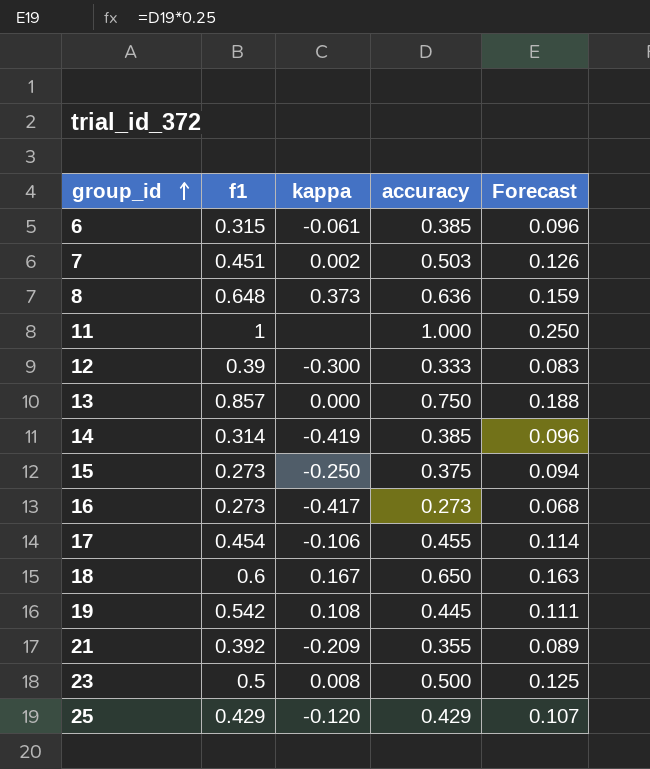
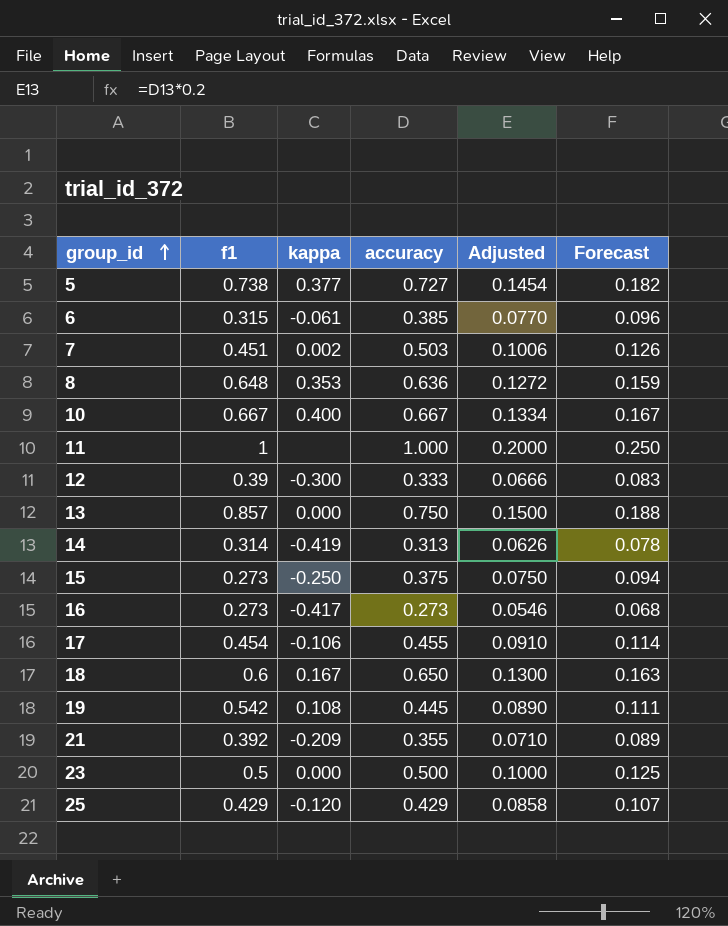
column Adjusted | formula: none -> [accuracy] * 0.2
row 5: none -> 0.738 | 0.377 | 0.727 | 0.1454 | 0.182
8 | kappa: 0.373 -> 0.353
row 10: none -> 0.667 | 0.400 | 0.667 | 0.1334 | 0.167
14 | accuracy: 0.385 -> 0.313
14 | Forecast: 0.096 -> 0.078
23 | kappa: 0.008 -> 0.000

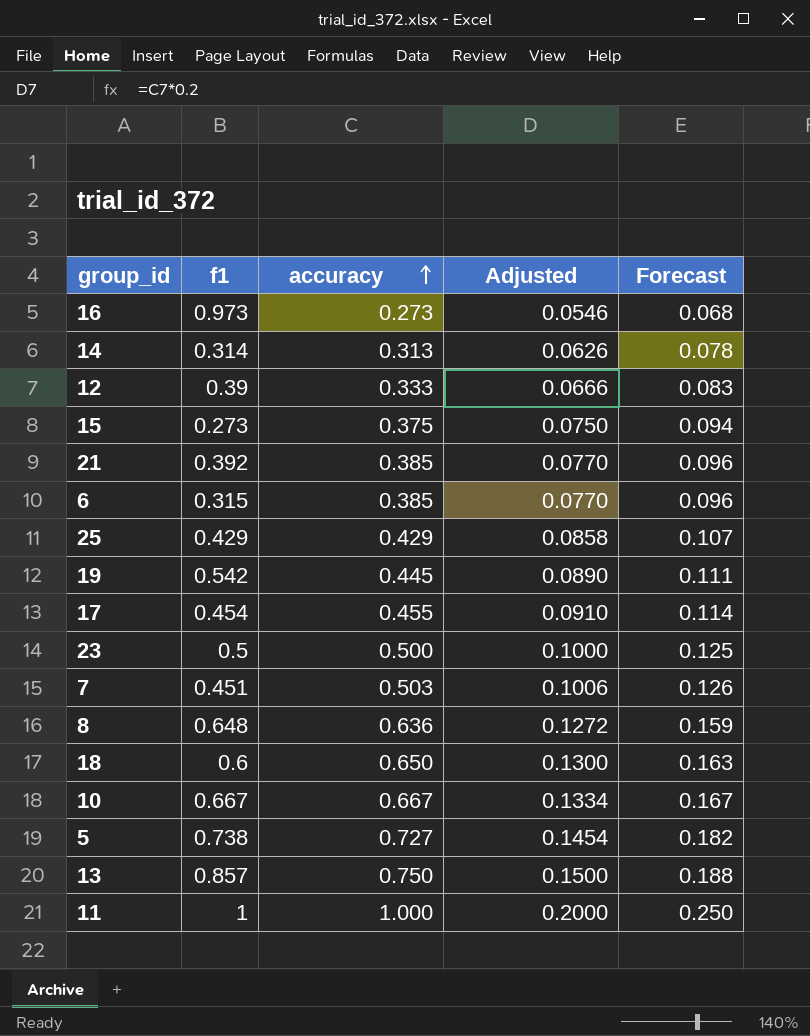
row order: group_id ascending -> accuracy ascending
column kappa | position: 3 -> none
16 | f1: 0.273 -> 0.973
21 | accuracy: 0.355 -> 0.385
21 | Adjusted: 0.0710 -> 0.0770
21 | Forecast: 0.089 -> 0.096

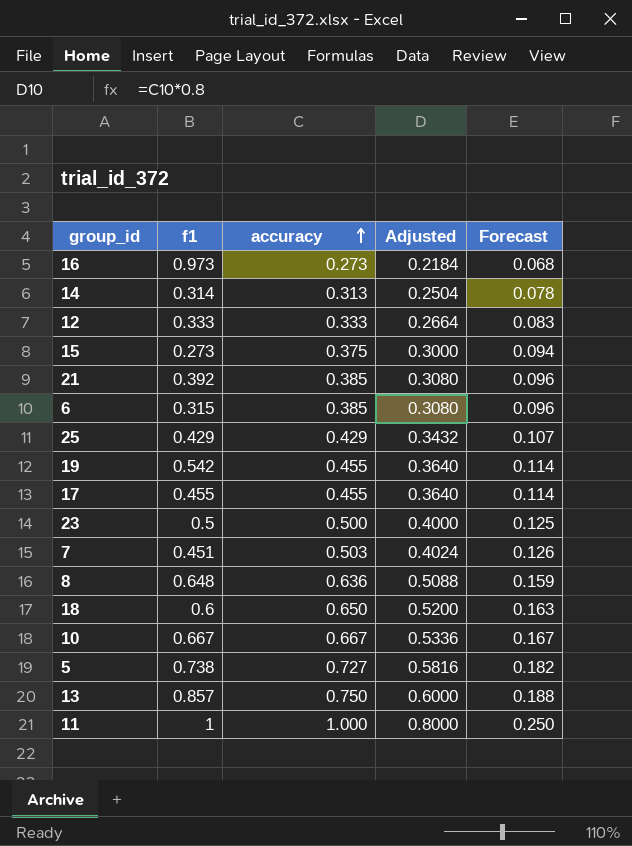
column Adjusted | formula: [accuracy] * 0.2 -> [accuracy] * 0.8
12 | f1: 0.39 -> 0.333
19 | accuracy: 0.445 -> 0.455
19 | Forecast: 0.111 -> 0.114
17 | f1: 0.454 -> 0.455

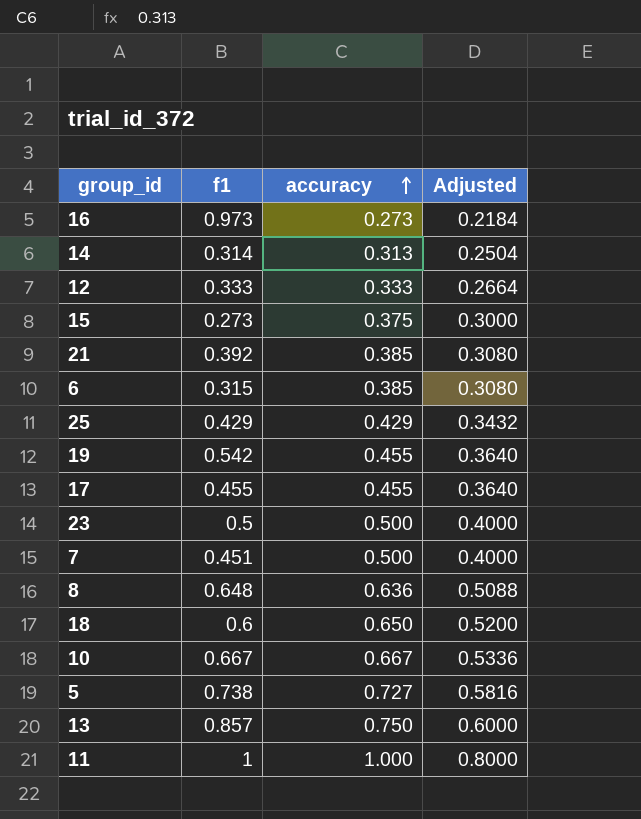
column Forecast | formula: [accuracy] * 0.25 -> none
7 | accuracy: 0.503 -> 0.500
7 | Adjusted: 0.4024 -> 0.4000

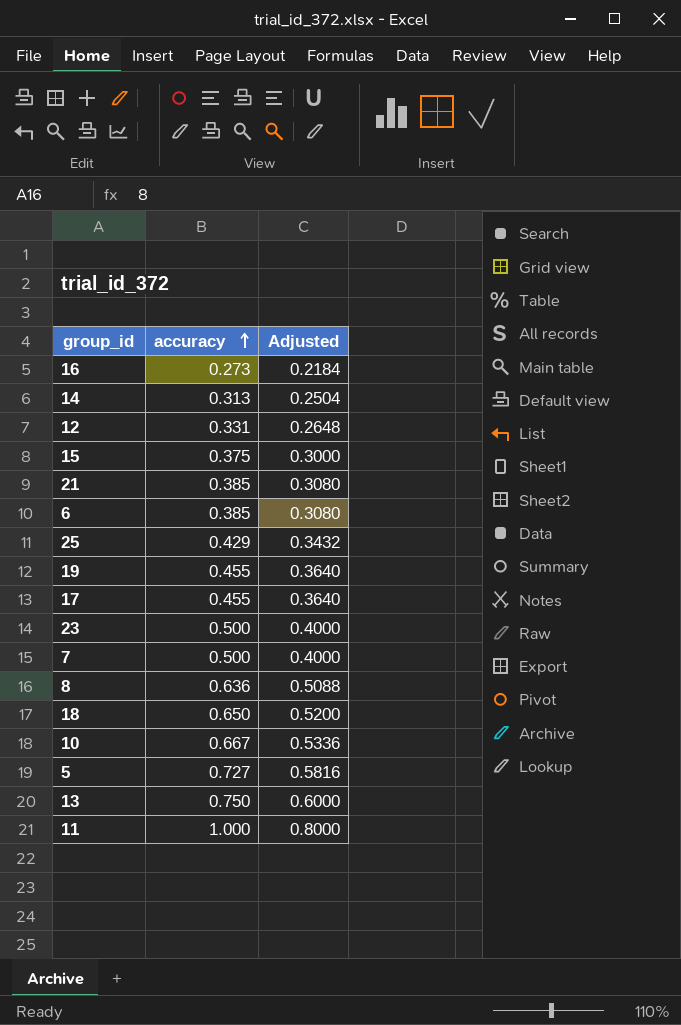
column f1 | position: 2 -> none
12 | accuracy: 0.333 -> 0.331
12 | Adjusted: 0.2664 -> 0.2648

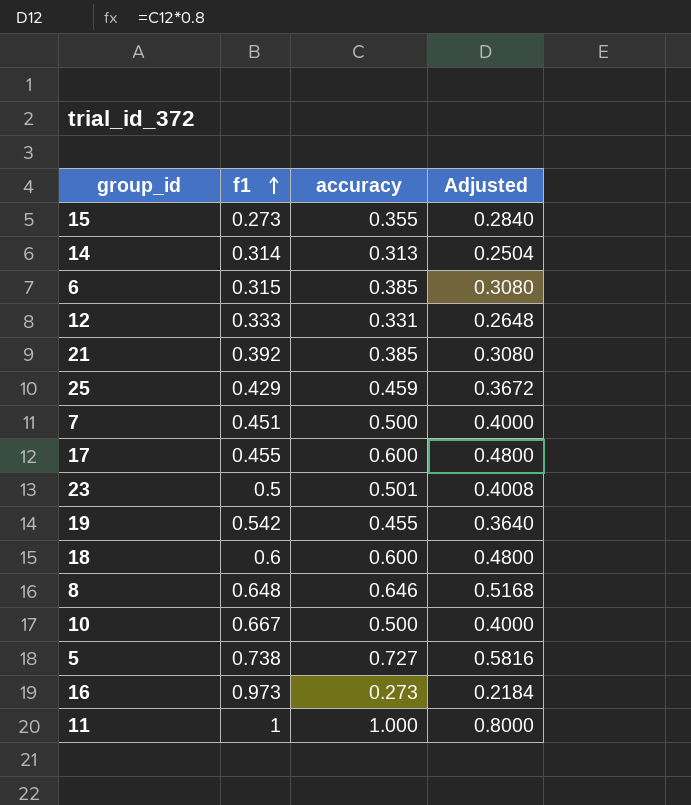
row order: accuracy ascending -> f1 ascending
column f1 | position: none -> 2
row 13: 0.750 | 0.6000 -> none
15 | accuracy: 0.375 -> 0.355
15 | Adjusted: 0.3000 -> 0.2840
25 | accuracy: 0.429 -> 0.459
25 | Adjusted: 0.3432 -> 0.3672
17 | accuracy: 0.455 -> 0.600
17 | Adjusted: 0.3640 -> 0.4800
23 | accuracy: 0.500 -> 0.501
23 | Adjusted: 0.4000 -> 0.4008
18 | accuracy: 0.650 -> 0.600
18 | Adjusted: 0.5200 -> 0.4800
8 | accuracy: 0.636 -> 0.646
8 | Adjusted: 0.5088 -> 0.5168
10 | accuracy: 0.667 -> 0.500
10 | Adjusted: 0.5336 -> 0.4000

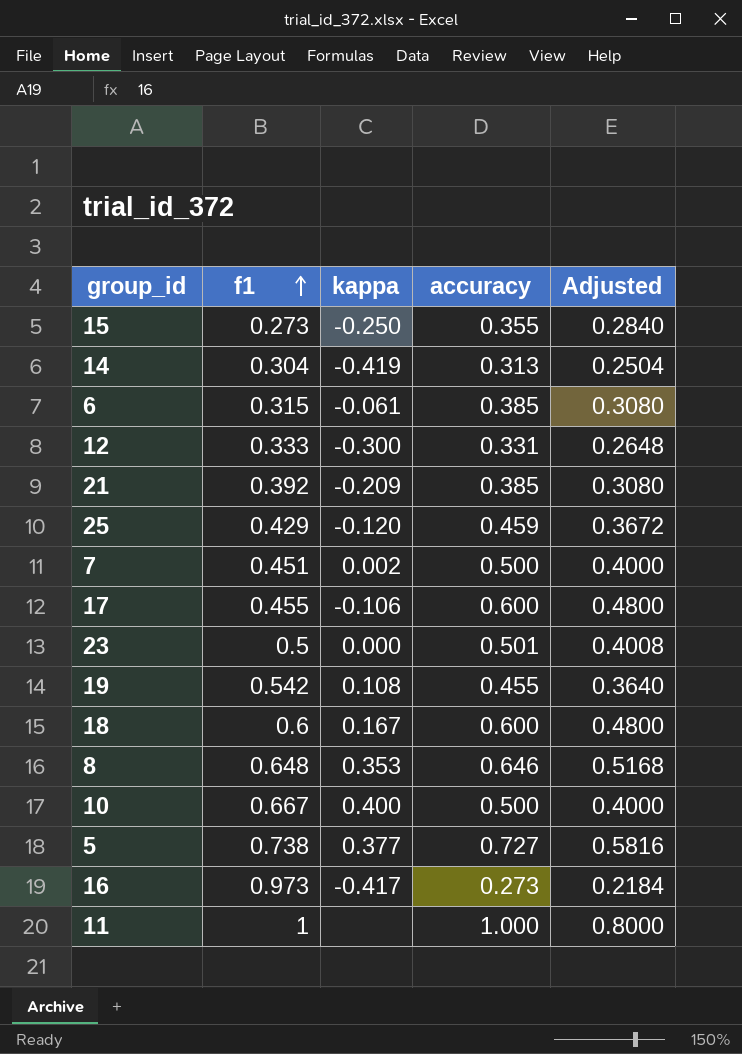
column kappa | position: none -> 3
14 | f1: 0.314 -> 0.304

